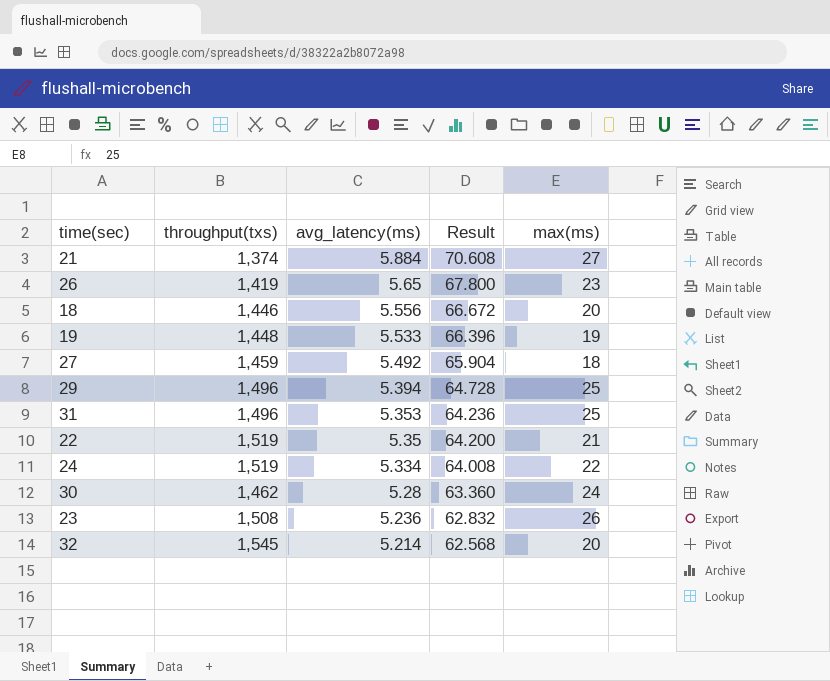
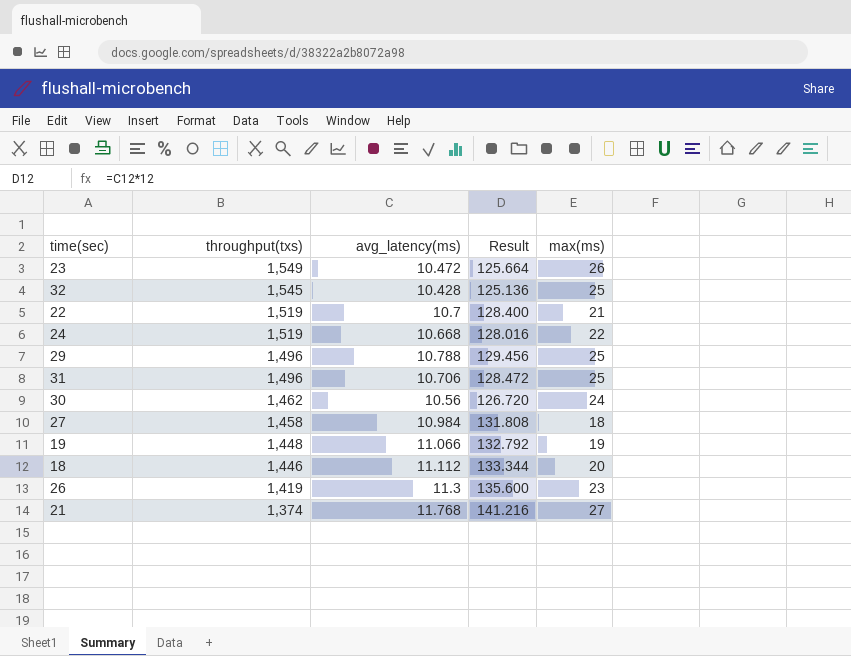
row order: avg_latency(ms) descending -> throughput(txs) descending
23 | throughput(txs): 1,508 -> 1,549
23 | avg_latency(ms): 5.236 -> 10.472
23 | Result: 62.832 -> 125.664
32 | avg_latency(ms): 5.214 -> 10.428
32 | Result: 62.568 -> 125.136
32 | max(ms): 20 -> 25
22 | avg_latency(ms): 5.35 -> 10.7
22 | Result: 64.200 -> 128.400
24 | avg_latency(ms): 5.334 -> 10.668
24 | Result: 64.008 -> 128.016
29 | avg_latency(ms): 5.394 -> 10.788
29 | Result: 64.728 -> 129.456
31 | avg_latency(ms): 5.353 -> 10.706
31 | Result: 64.236 -> 128.472
30 | avg_latency(ms): 5.28 -> 10.56
30 | Result: 63.360 -> 126.720
27 | throughput(txs): 1,459 -> 1,458
27 | avg_latency(ms): 5.492 -> 10.984
27 | Result: 65.904 -> 131.808
19 | avg_latency(ms): 5.533 -> 11.066
19 | Result: 66.396 -> 132.792
18 | avg_latency(ms): 5.556 -> 11.112
18 | Result: 66.672 -> 133.344
26 | avg_latency(ms): 5.65 -> 11.3
26 | Result: 67.800 -> 135.600
21 | avg_latency(ms): 5.884 -> 11.768
21 | Result: 70.608 -> 141.216

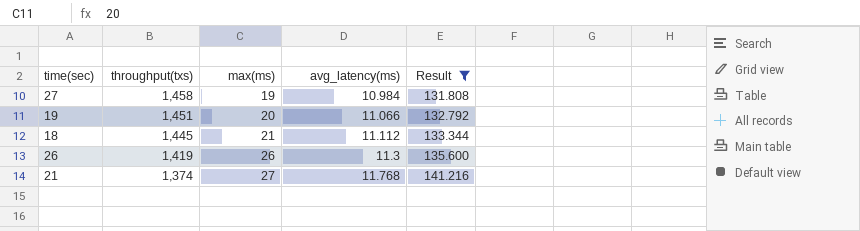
filter: none -> Result >= 131.808
column max(ms) | position: 5 -> 3
27 | max(ms): 18 -> 19
19 | throughput(txs): 1,448 -> 1,451
19 | max(ms): 19 -> 20
18 | throughput(txs): 1,446 -> 1,445
18 | max(ms): 20 -> 21
26 | max(ms): 23 -> 26

